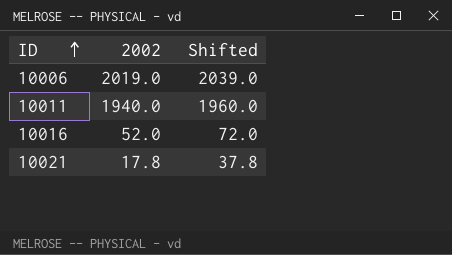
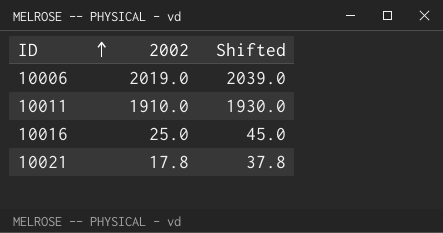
10011 | 2002: 1940.0 -> 1910.0
10011 | Shifted: 1960.0 -> 1930.0
10016 | 2002: 52.0 -> 25.0
10016 | Shifted: 72.0 -> 45.0

